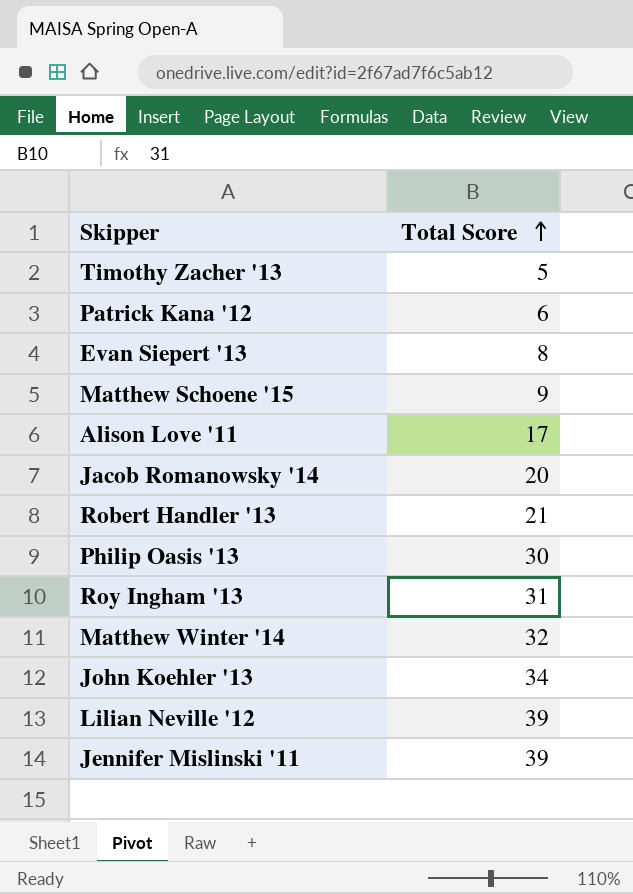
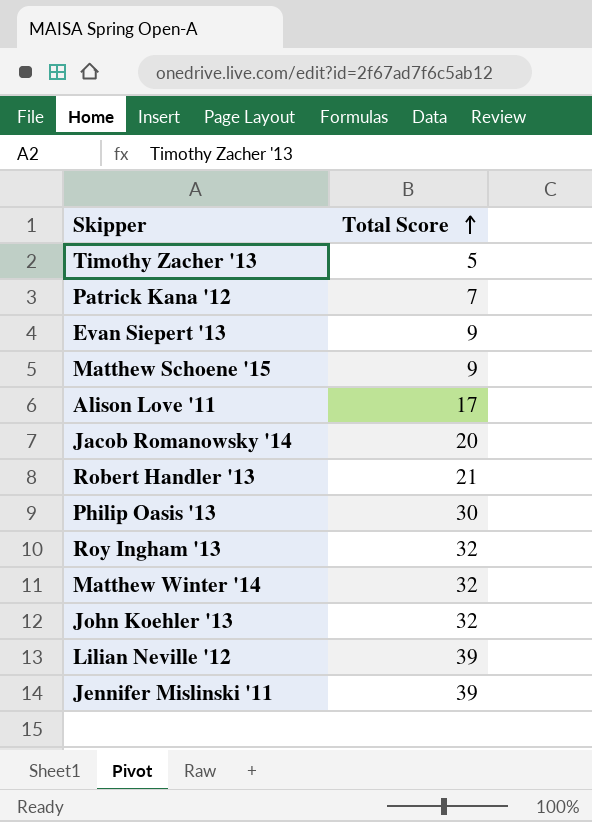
Patrick Kana '12 | Total Score: 6 -> 7
Evan Siepert '13 | Total Score: 8 -> 9
Roy Ingham '13 | Total Score: 31 -> 32
John Koehler '13 | Total Score: 34 -> 32

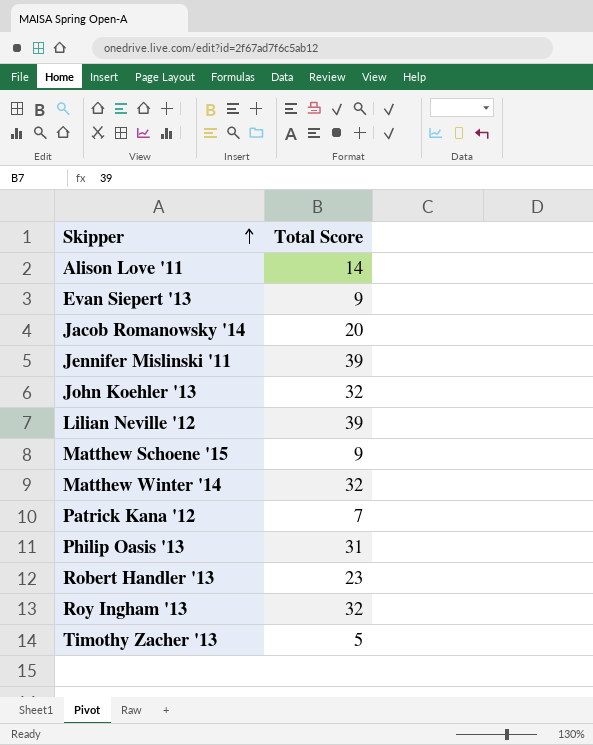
row order: Total Score ascending -> Skipper ascending
Alison Love '11 | Total Score: 17 -> 14
Philip Oasis '13 | Total Score: 30 -> 31
Robert Handler '13 | Total Score: 21 -> 23

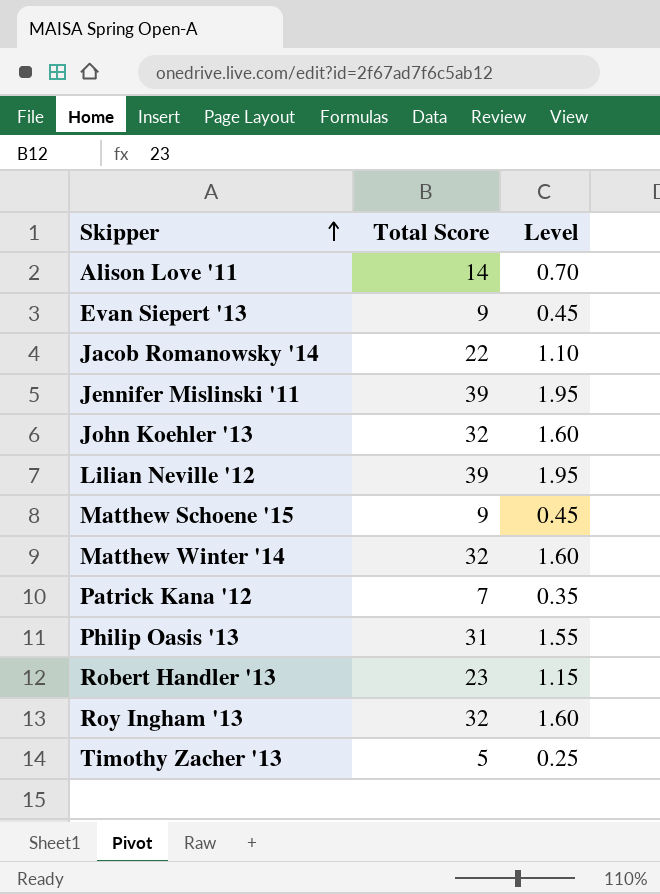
column Level | formula: none -> [Total Score] * 0.05
Jacob Romanowsky '14 | Total Score: 20 -> 22

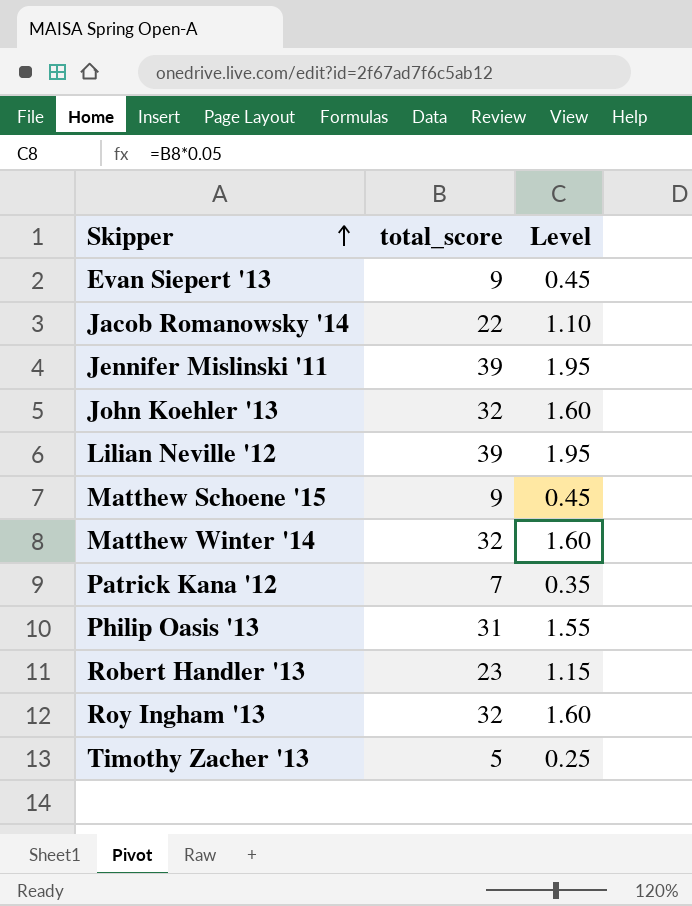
column name: Total Score -> total_score
row Alison Love '11: 14 | 0.70 -> none

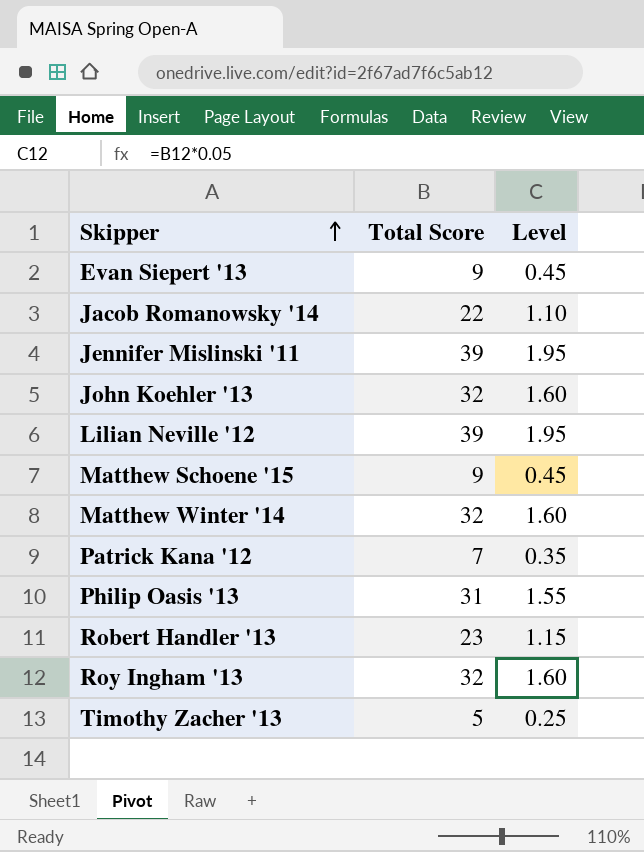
column name: total_score -> Total Score

